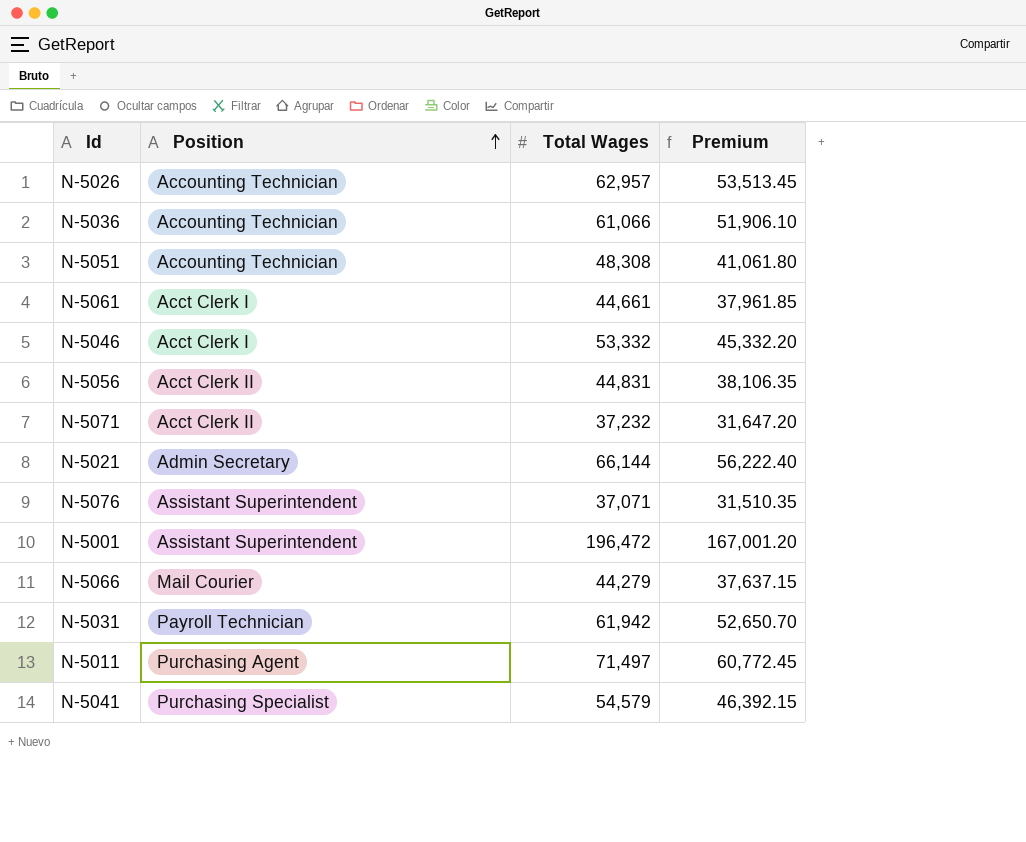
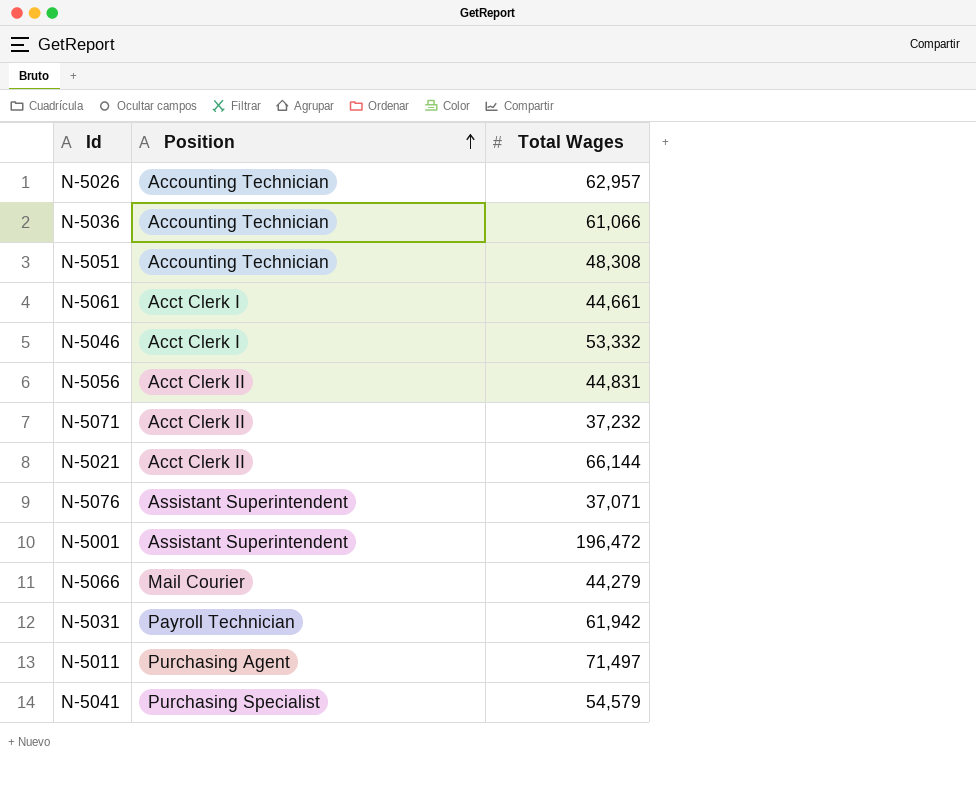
column Premium | formula: [Total Wages] * 0.85 -> none
N-5021 | Position: Admin Secretary -> Acct Clerk II

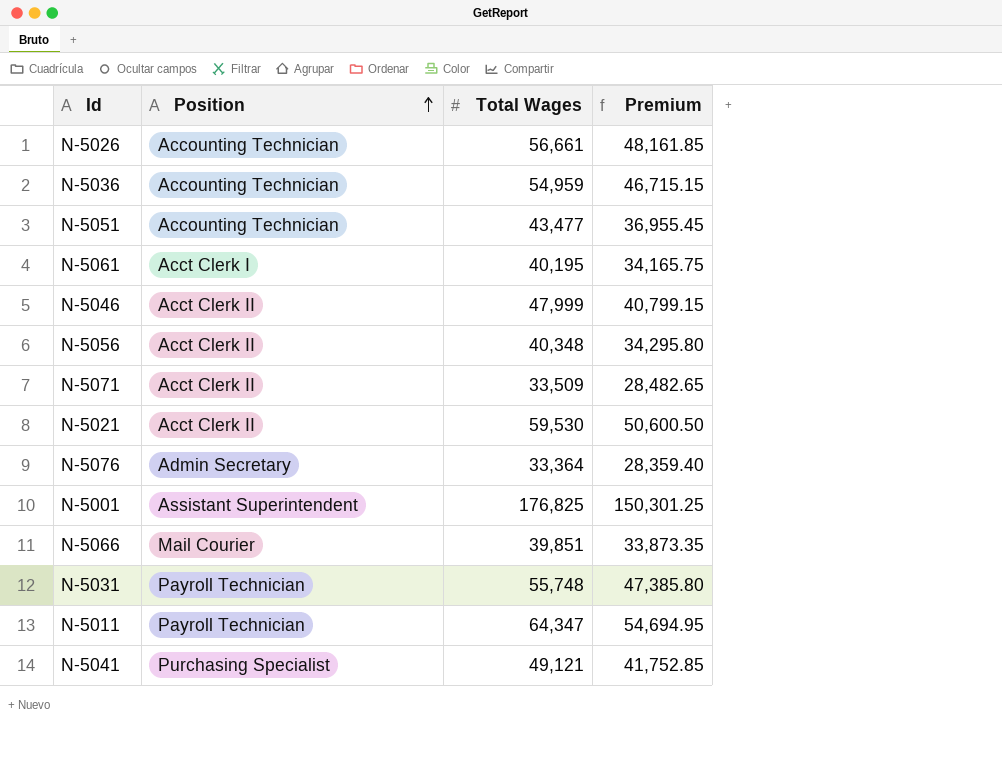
column Premium | formula: none -> [Total Wages] * 0.85
N-5026 | Total Wages: 62,957 -> 56,661
N-5036 | Total Wages: 61,066 -> 54,959
N-5051 | Total Wages: 48,308 -> 43,477
N-5061 | Total Wages: 44,661 -> 40,195
N-5046 | Position: Acct Clerk I -> Acct Clerk II
N-5046 | Total Wages: 53,332 -> 47,999
N-5056 | Total Wages: 44,831 -> 40,348
N-5071 | Total Wages: 37,232 -> 33,509
N-5021 | Total Wages: 66,144 -> 59,530
N-5076 | Position: Assistant Superintendent -> Admin Secretary
N-5076 | Total Wages: 37,071 -> 33,364
N-5001 | Total Wages: 196,472 -> 176,825
N-5066 | Total Wages: 44,279 -> 39,851
N-5031 | Total Wages: 61,942 -> 55,748
N-5011 | Position: Purchasing Agent -> Payroll Technician
N-5011 | Total Wages: 71,497 -> 64,347
N-5041 | Total Wages: 54,579 -> 49,121

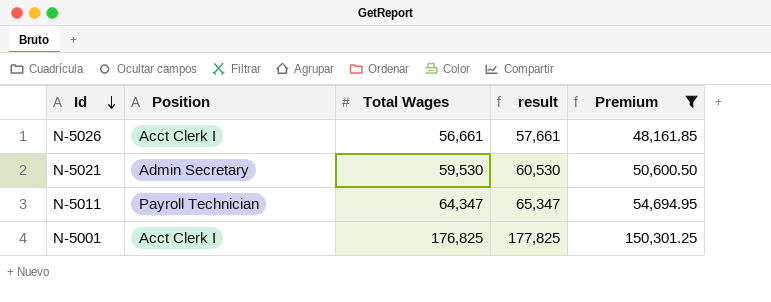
filter: none -> Premium >= 48,161.85
row order: Position ascending -> Id descending
column result | formula: none -> [Total Wages] + 1000
N-5026 | Position: Accounting Technician -> Acct Clerk I
N-5021 | Position: Acct Clerk II -> Admin Secretary
N-5001 | Position: Assistant Superintendent -> Acct Clerk I

